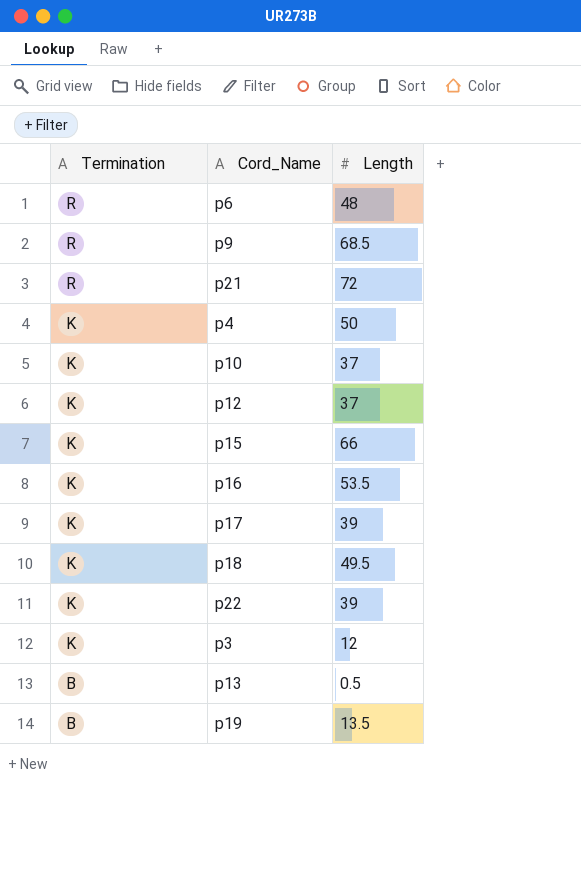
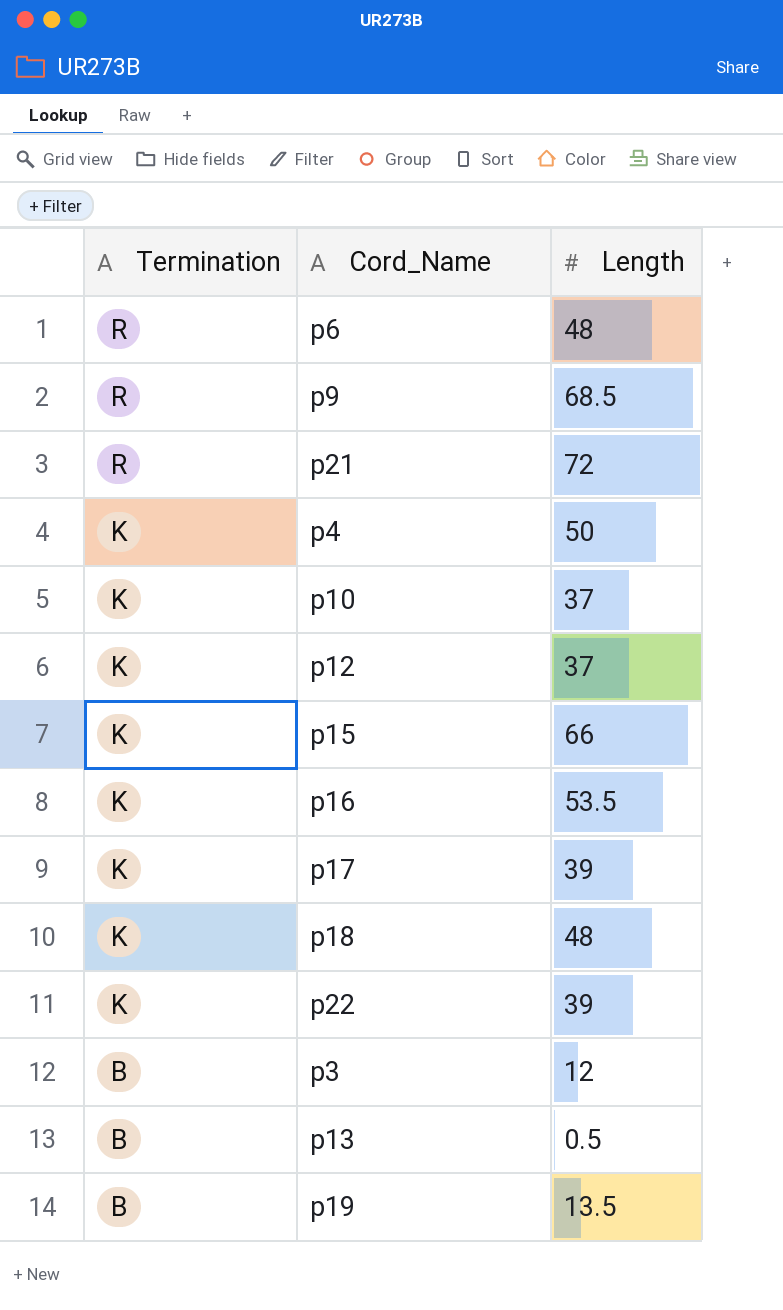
p18 | Length: 49.5 -> 48
p3 | Termination: K -> B

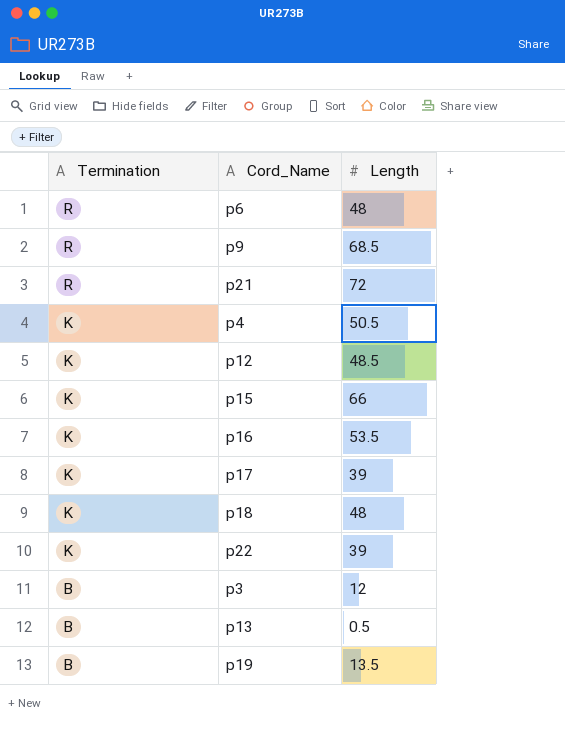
row p10: K | 37 -> none
p4 | Length: 50 -> 50.5
p12 | Length: 37 -> 48.5

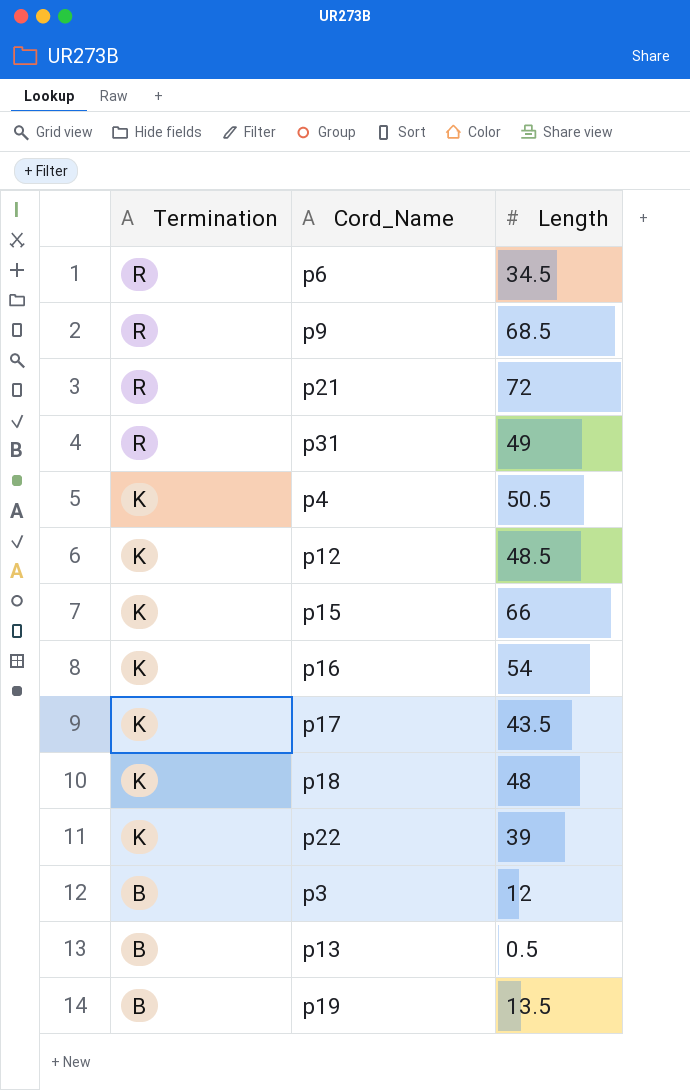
p6 | Length: 48 -> 34.5
row p31: none -> R | 49
p16 | Length: 53.5 -> 54
p17 | Length: 39 -> 43.5

